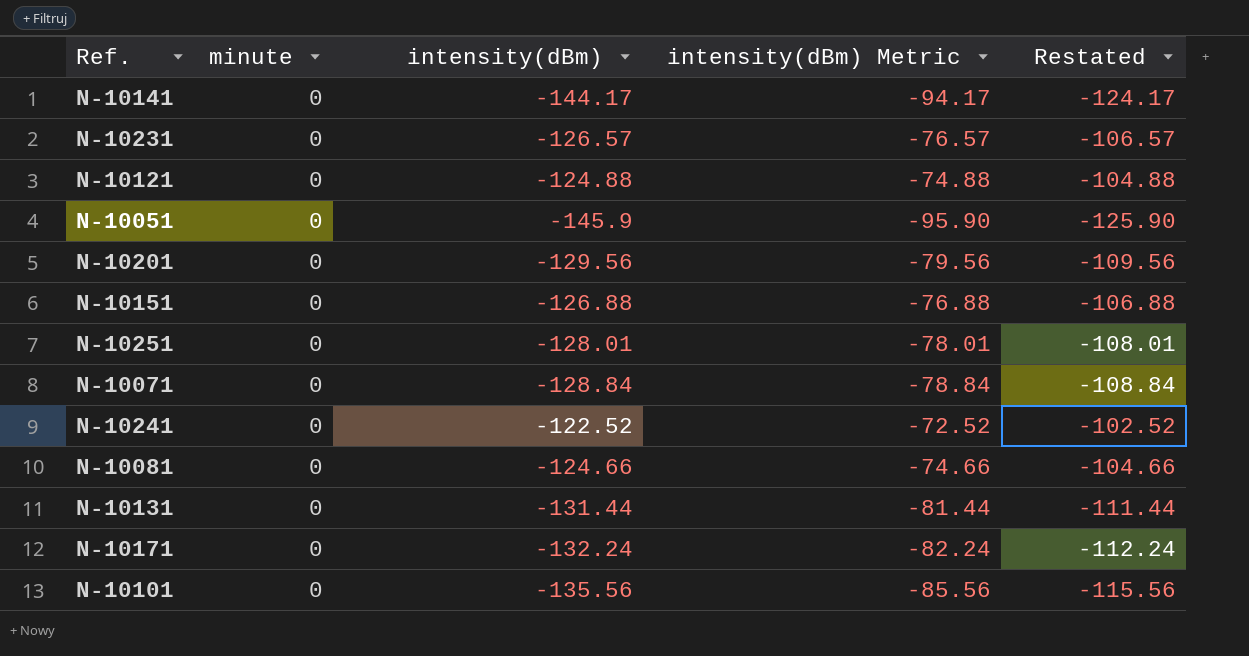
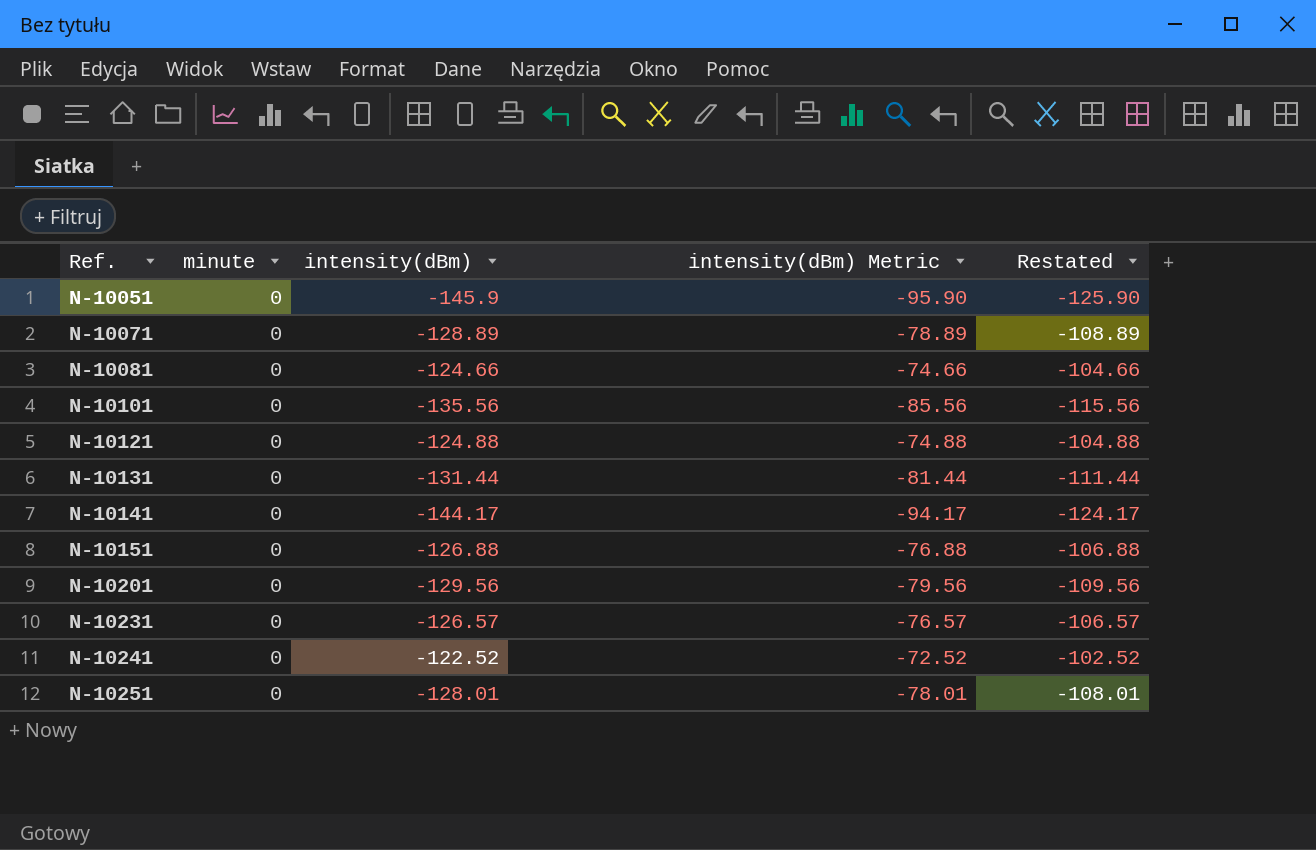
row order: none -> Ref. ascending
row N-10171: 0 | -132.24 | -82.24 | -112.24 -> none
N-10071 | intensity(dBm): -128.84 -> -128.89
N-10071 | intensity(dBm) Metric: -78.84 -> -78.89
N-10071 | Restated: -108.84 -> -108.89

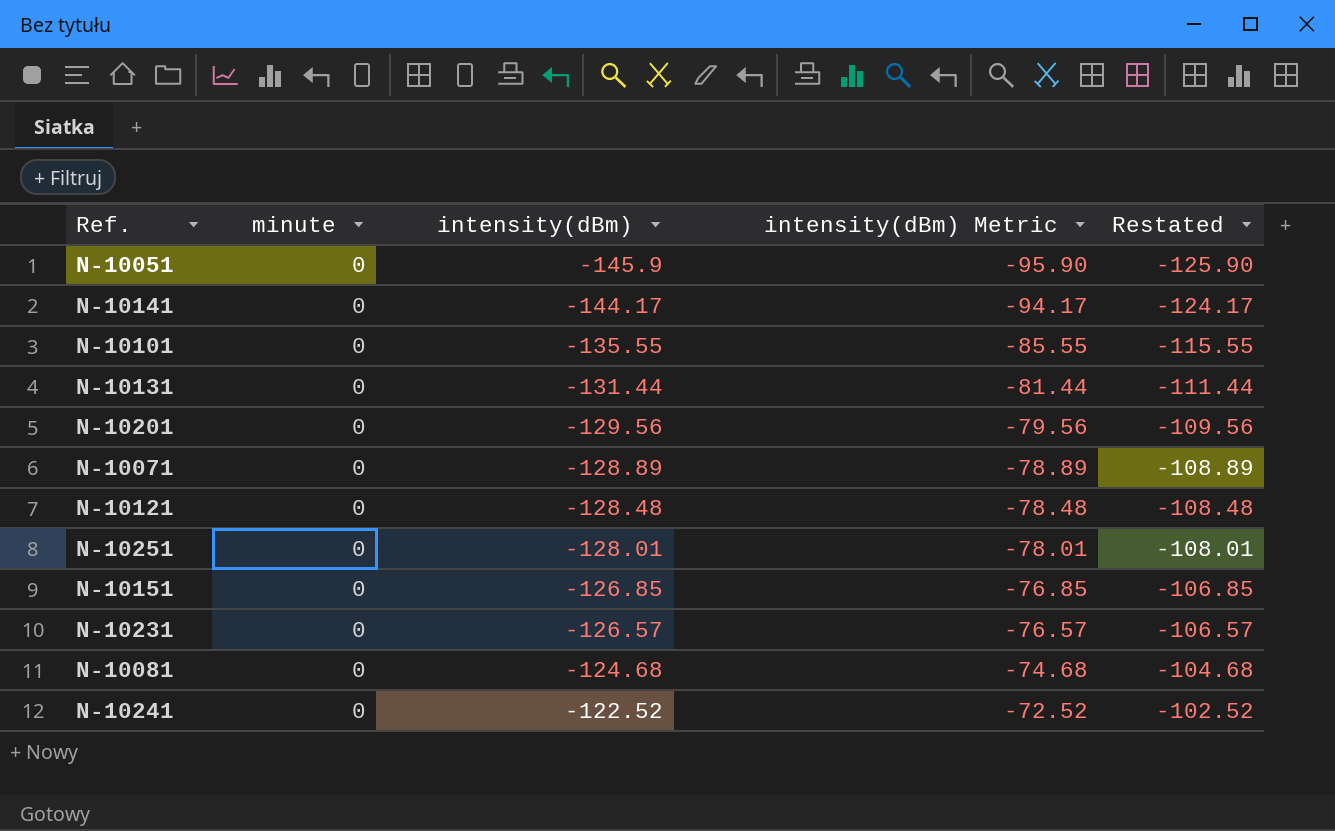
row order: Ref. ascending -> intensity(dBm) ascending
N-10101 | intensity(dBm): -135.56 -> -135.55
N-10101 | intensity(dBm) Metric: -85.56 -> -85.55
N-10101 | Restated: -115.56 -> -115.55
N-10121 | intensity(dBm): -124.88 -> -128.48
N-10121 | intensity(dBm) Metric: -74.88 -> -78.48
N-10121 | Restated: -104.88 -> -108.48
N-10151 | intensity(dBm): -126.88 -> -126.85
N-10151 | intensity(dBm) Metric: -76.88 -> -76.85
N-10151 | Restated: -106.88 -> -106.85
N-10081 | intensity(dBm): -124.66 -> -124.68
N-10081 | intensity(dBm) Metric: -74.66 -> -74.68
N-10081 | Restated: -104.66 -> -104.68

